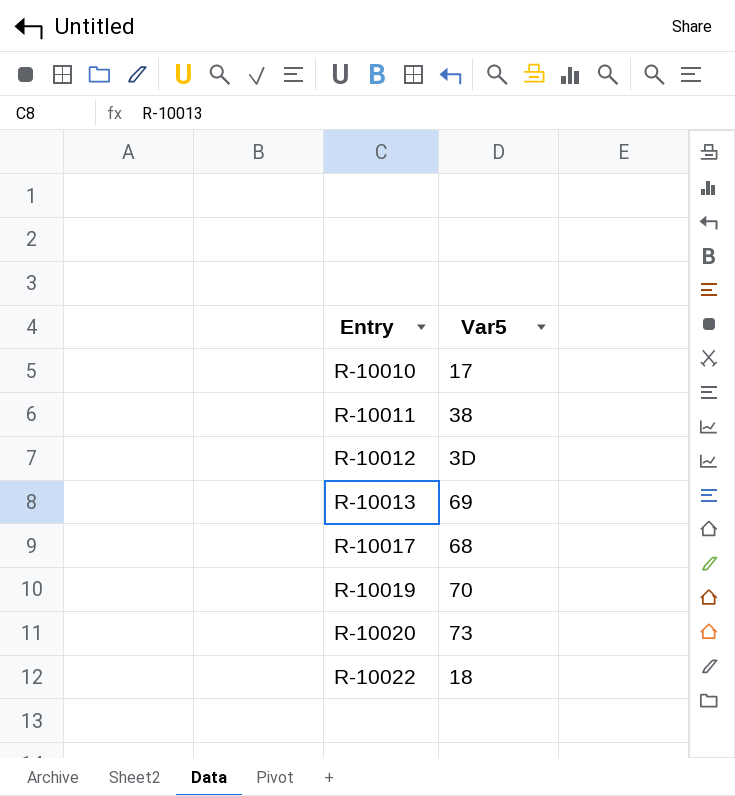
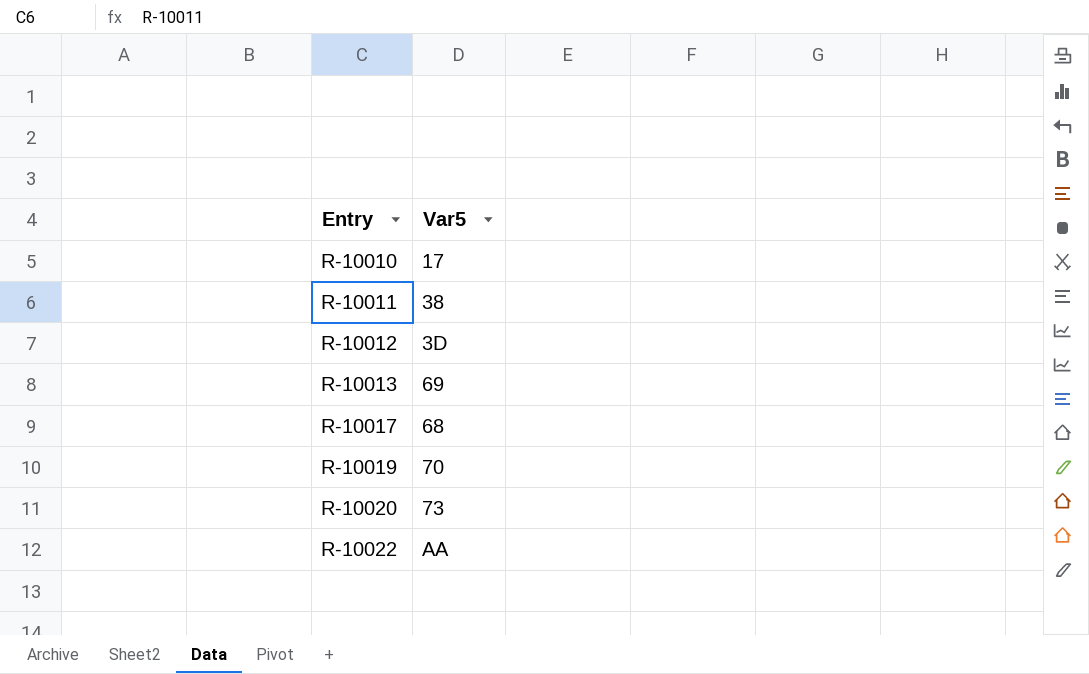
R-10022 | Var5: 18 -> AA

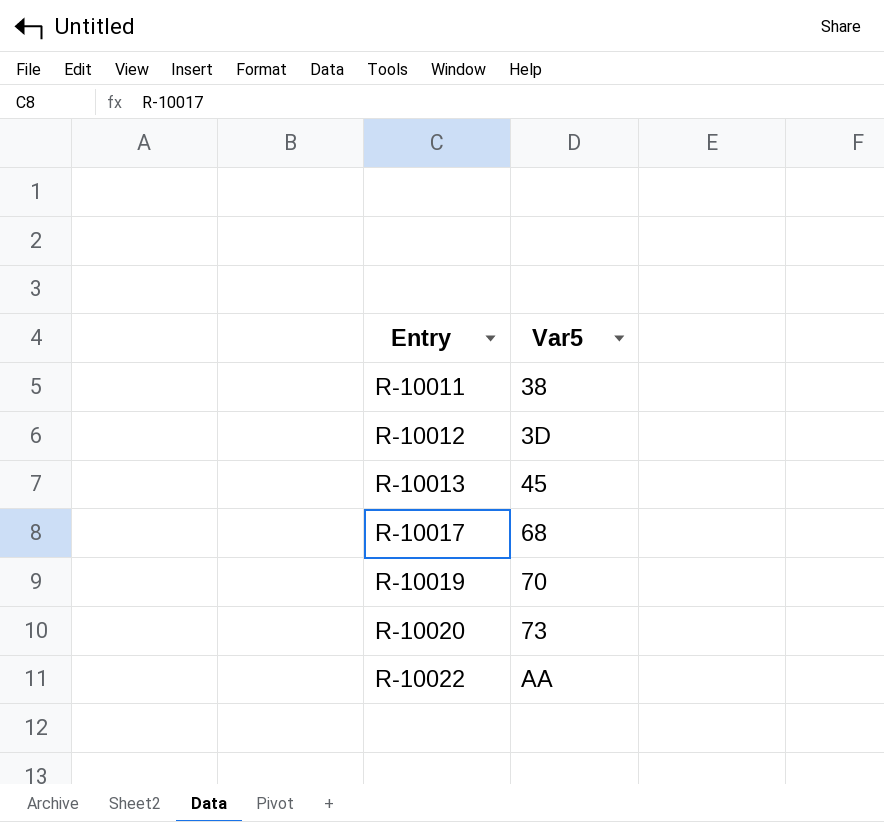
row R-10010: 17 -> none
R-10013 | Var5: 69 -> 45

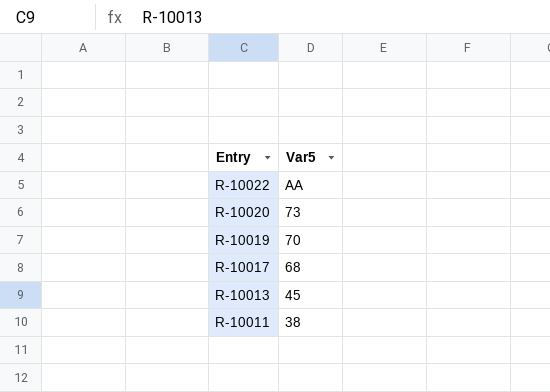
row order: Entry ascending -> Entry descending
row R-10012: 3D -> none

